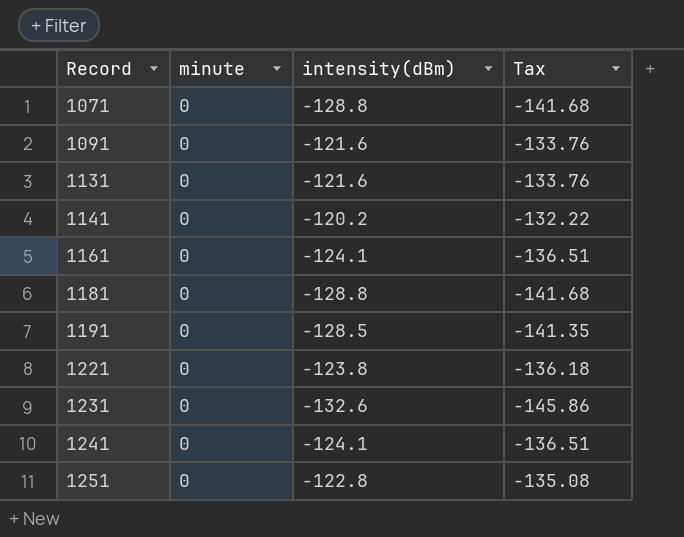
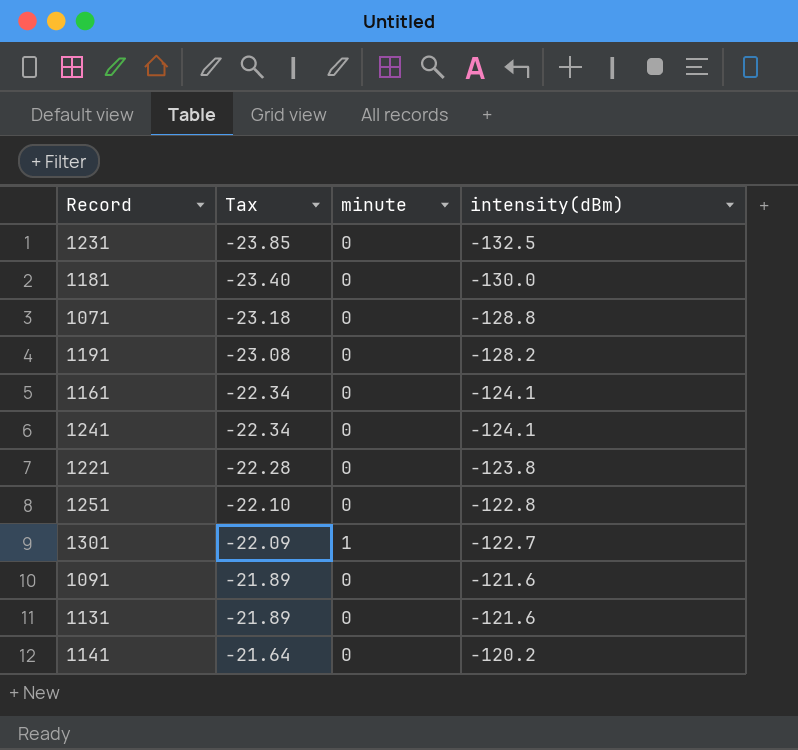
row order: Record ascending -> Tax ascending
column Tax | formula: [intensity(dBm)] * 1.1 -> [intensity(dBm)] * 0.18
column Tax | position: 4 -> 2
1231 | intensity(dBm): -132.6 -> -132.5
1181 | intensity(dBm): -128.8 -> -130.0
1191 | intensity(dBm): -128.5 -> -128.2
row 1301: none -> -22.09 | 1 | -122.7

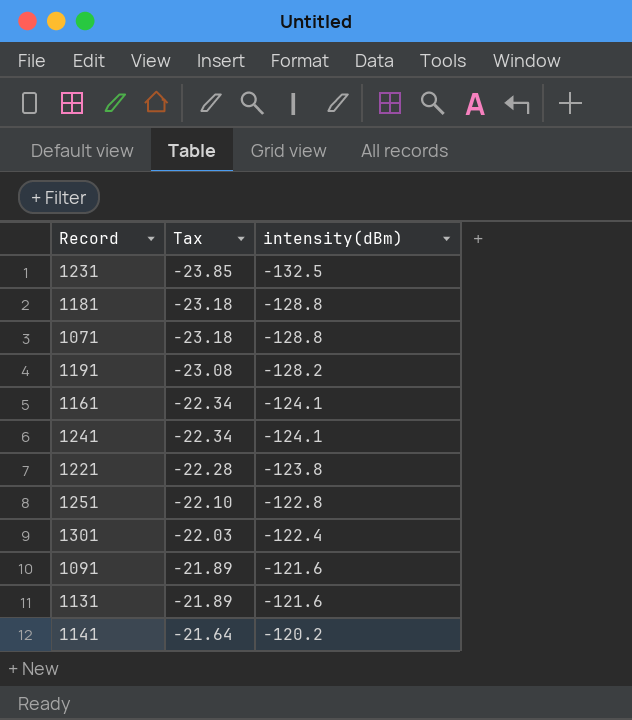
column minute | position: 3 -> none
1181 | Tax: -23.40 -> -23.18
1181 | intensity(dBm): -130.0 -> -128.8
1301 | Tax: -22.09 -> -22.03
1301 | intensity(dBm): -122.7 -> -122.4

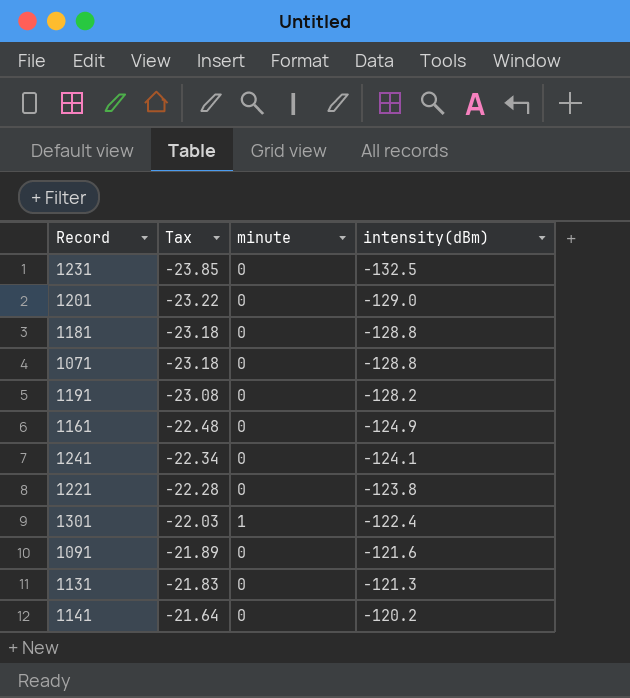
column minute | position: none -> 3
row 1251: -22.10 | -122.8 -> none
row 1201: none -> -23.22 | 0 | -129.0
1161 | Tax: -22.34 -> -22.48
1161 | intensity(dBm): -124.1 -> -124.9
1131 | Tax: -21.89 -> -21.83
1131 | intensity(dBm): -121.6 -> -121.3

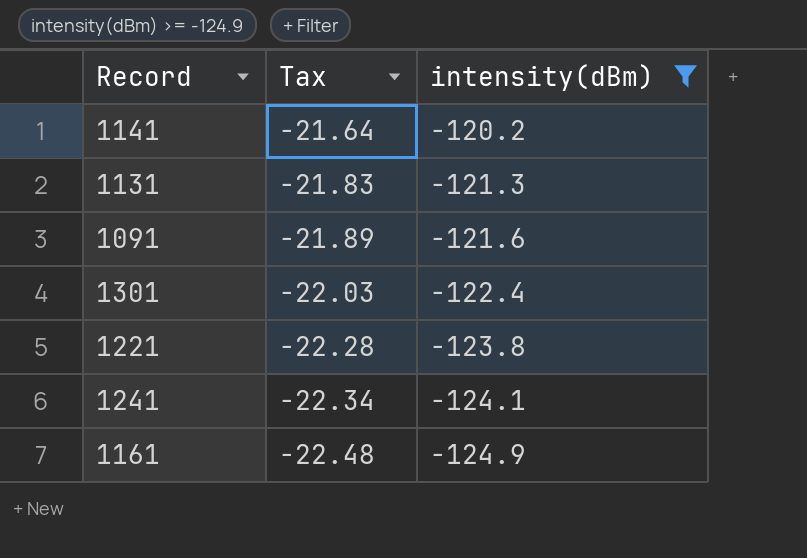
filter: none -> intensity(dBm) >= -124.9
row order: Tax ascending -> Tax descending
column minute | position: 3 -> none

